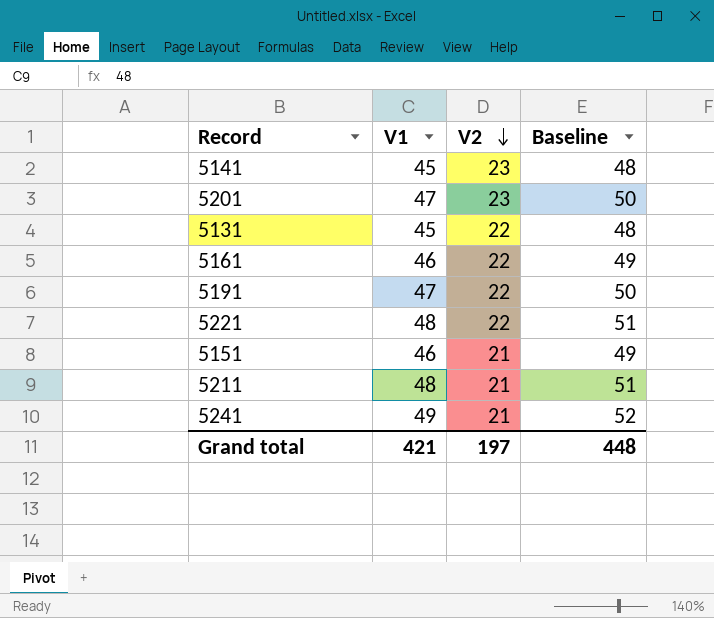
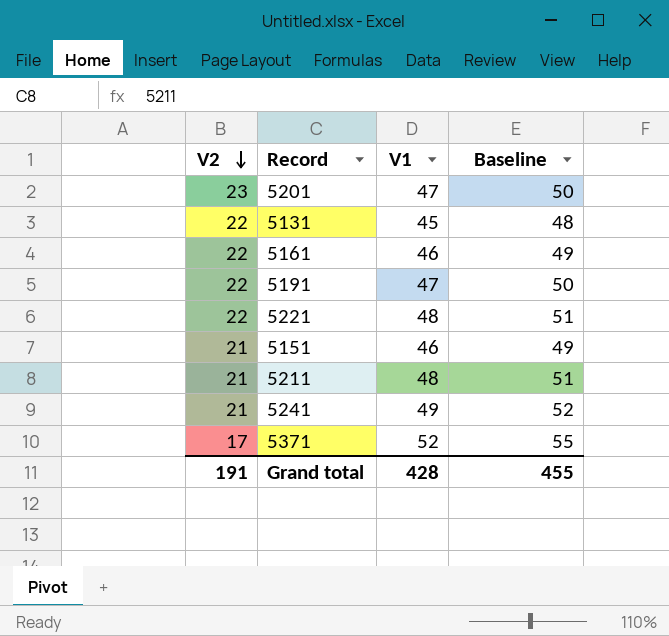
column V2 | position: 3 -> 1
row 5141: 45 | 23 | 48 -> none
row 5371: none -> 17 | 52 | 55
Grand total | V2: 197 -> 191
Grand total | V1: 421 -> 428
Grand total | Baseline: 448 -> 455

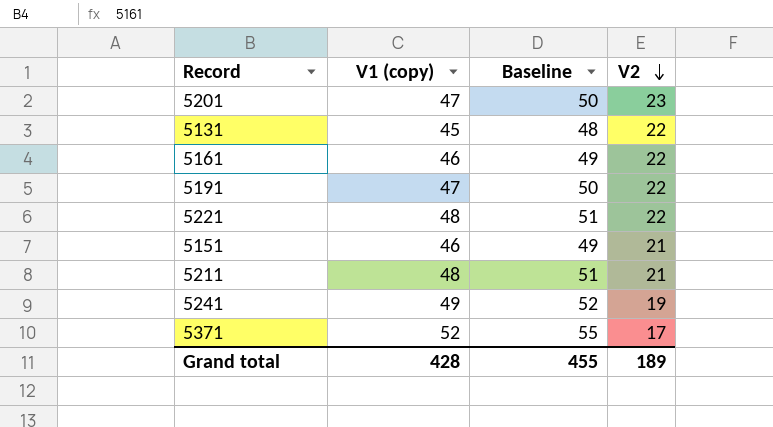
column name: V1 -> V1 (copy)
column V2 | position: 1 -> 4
5241 | V2: 21 -> 19
Grand total | V2: 191 -> 189

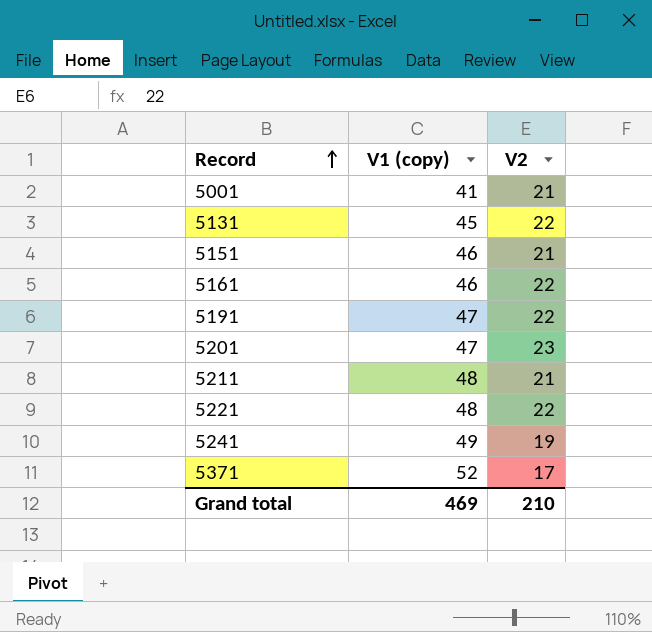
row order: V2 descending -> Record ascending
column Baseline | formula: [V1 (copy)] + 3 -> none
row 5001: none -> 41 | 21
Grand total | V1 (copy): 428 -> 469
Grand total | V2: 189 -> 210

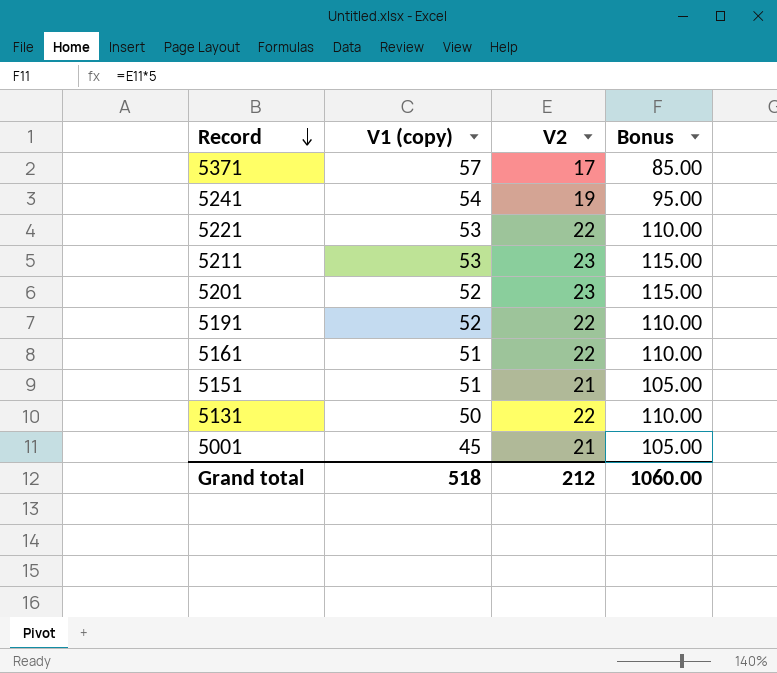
row order: Record ascending -> Record descending
column Bonus | formula: none -> [V2] * 5
5371 | V1 (copy): 52 -> 57
5241 | V1 (copy): 49 -> 54
5221 | V1 (copy): 48 -> 53
5211 | V1 (copy): 48 -> 53
5211 | V2: 21 -> 23
5201 | V1 (copy): 47 -> 52
5191 | V1 (copy): 47 -> 52
5161 | V1 (copy): 46 -> 51
5151 | V1 (copy): 46 -> 51
5131 | V1 (copy): 45 -> 50
5001 | V1 (copy): 41 -> 45
Grand total | V1 (copy): 469 -> 518
Grand total | V2: 210 -> 212

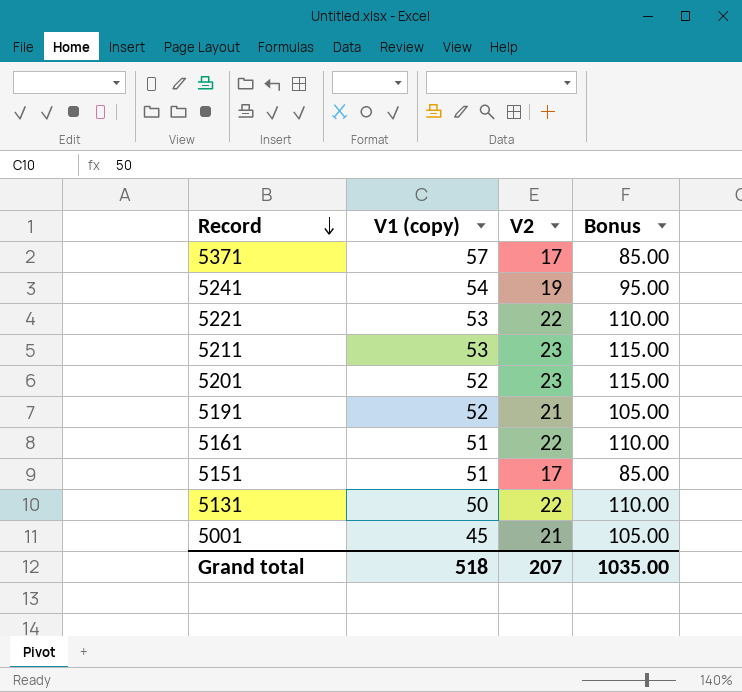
5191 | V2: 22 -> 21
5191 | Bonus: 110.00 -> 105.00
5151 | V2: 21 -> 17
5151 | Bonus: 105.00 -> 85.00
Grand total | V2: 212 -> 207
Grand total | Bonus: 1060.00 -> 1035.00

